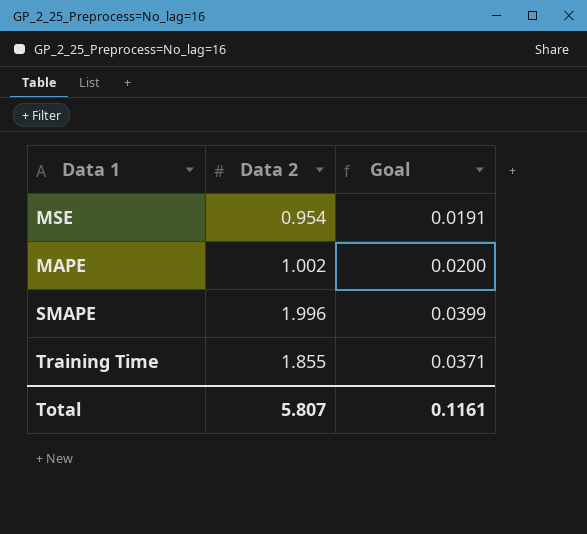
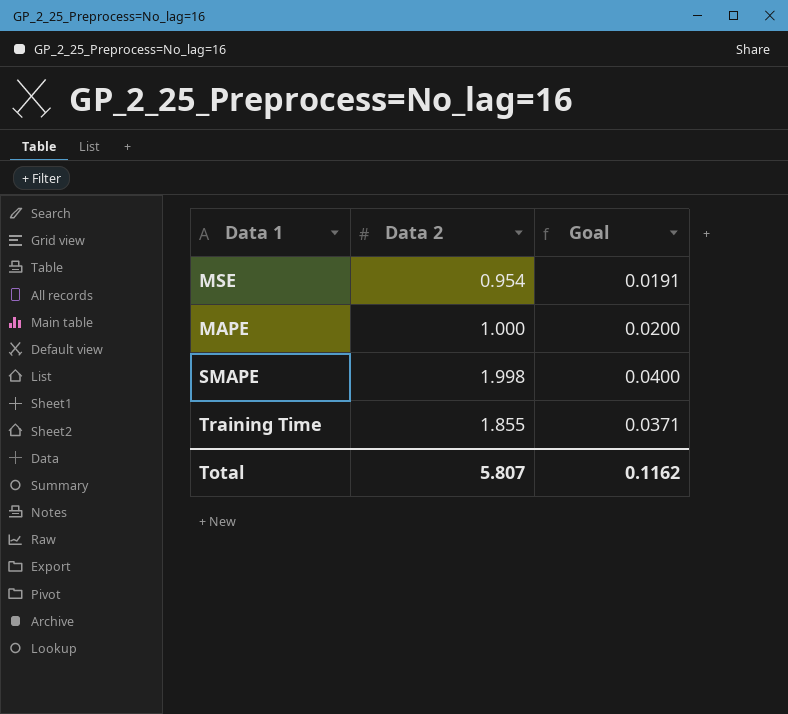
MAPE | Data 2: 1.002 -> 1.000
SMAPE | Data 2: 1.996 -> 1.998
SMAPE | Goal: 0.0399 -> 0.0400
Total | Goal: 0.1161 -> 0.1162

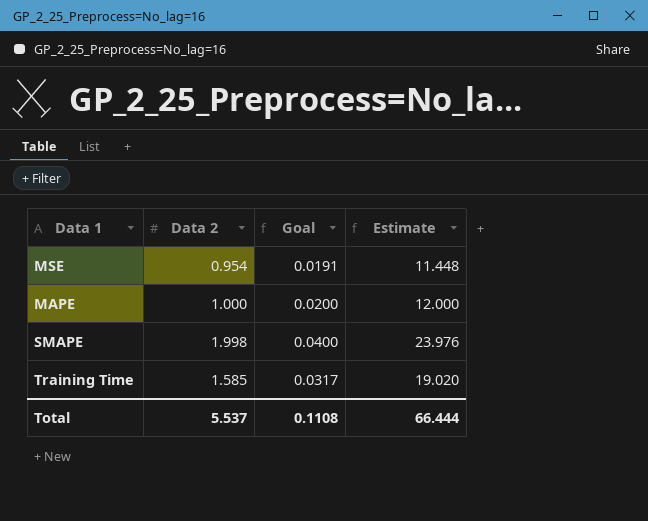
column Estimate | formula: none -> [Data 2] * 12
Training Time | Data 2: 1.855 -> 1.585
Training Time | Goal: 0.0371 -> 0.0317
Total | Data 2: 5.807 -> 5.537
Total | Goal: 0.1162 -> 0.1108

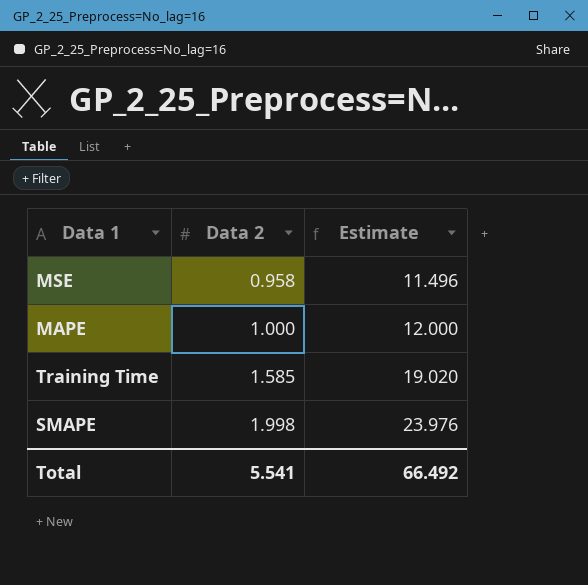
row order: none -> Data 2 ascending
column Goal | formula: [Data 2] * 0.02 -> none
MSE | Data 2: 0.954 -> 0.958
MSE | Estimate: 11.448 -> 11.496
Total | Data 2: 5.537 -> 5.541
Total | Estimate: 66.444 -> 66.492

